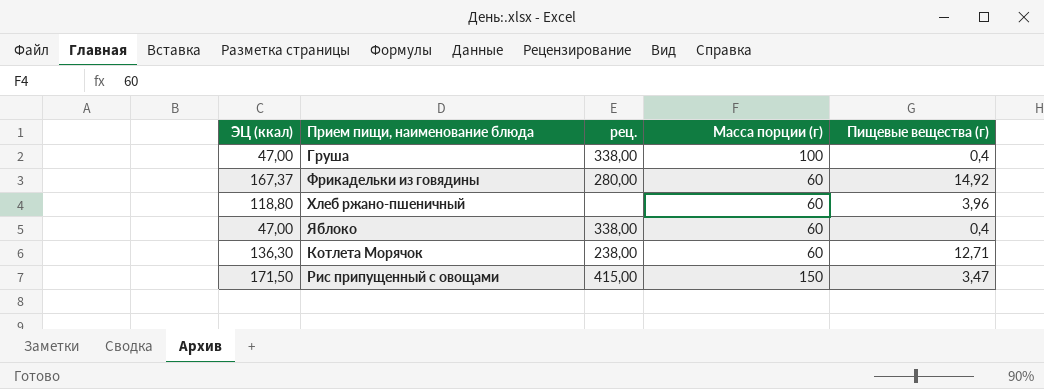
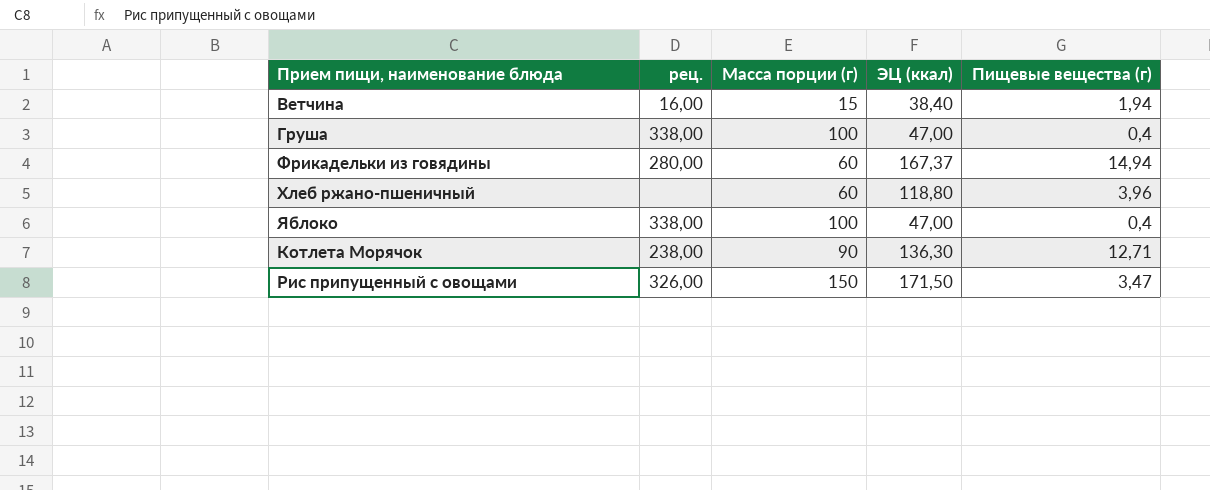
column ЭЦ (ккал) | position: 1 -> 4
row Ветчина: none -> 16,00 | 15 | 38,40 | 1,94
Фрикадельки из говядины | Пищевые вещества (г): 14,92 -> 14,94
Яблоко | Масса порции (г): 60 -> 100
Котлета Морячок | Масса порции (г): 60 -> 90
Рис припущенный с овощами | рец.: 415,00 -> 326,00

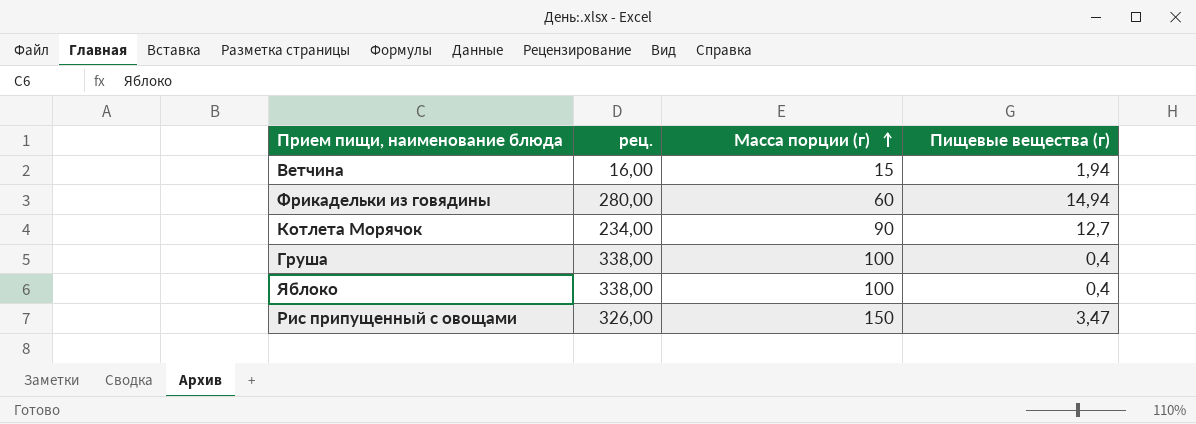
row order: none -> Масса порции (г) ascending
column ЭЦ (ккал) | position: 4 -> none
row Хлеб ржано-пшеничный: none | 60 | 118,80 | 3,96 -> none
Котлета Морячок | рец.: 238,00 -> 234,00
Котлета Морячок | Пищевые вещества (г): 12,71 -> 12,7

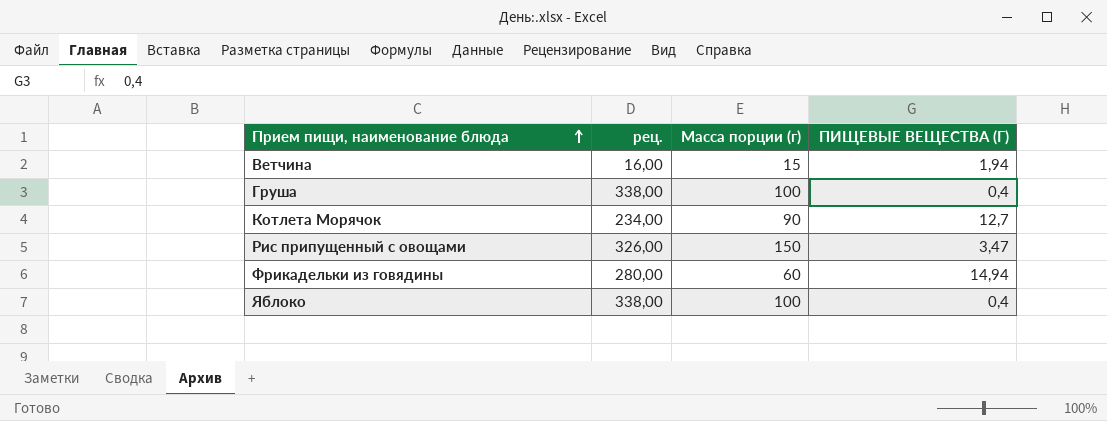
row order: Масса порции (г) ascending -> Прием пищи, наименование блюда ascending
column name: Пищевые вещества (г) -> ПИЩЕВЫЕ ВЕЩЕСТВА (Г)

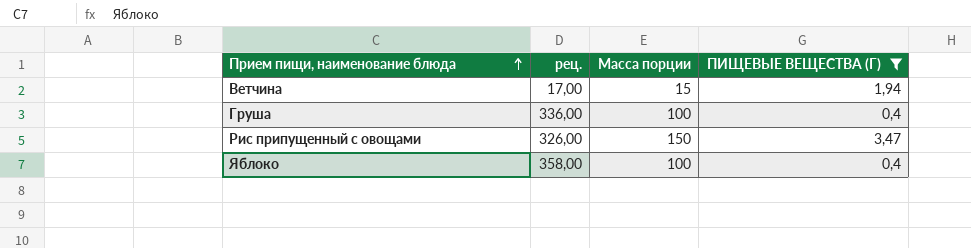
filter: none -> ПИЩЕВЫЕ ВЕЩЕСТВА (Г) <= 3,47
column name: Масса порции (г) -> Масса порции
Ветчина | рец.: 16,00 -> 17,00
Груша | рец.: 338,00 -> 336,00
Яблоко | рец.: 338,00 -> 358,00

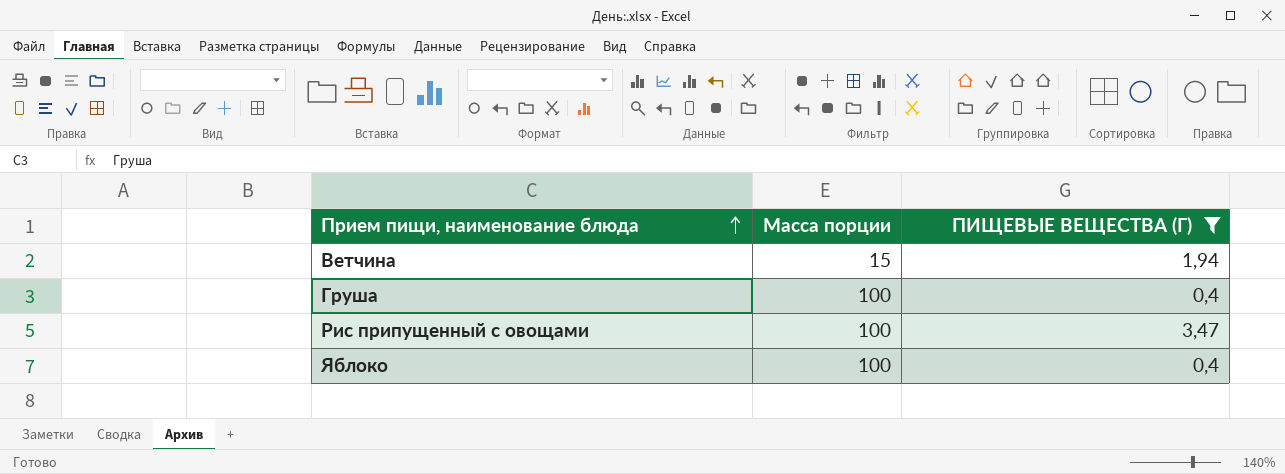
column рец. | position: 2 -> none
Рис припущенный с овощами | Масса порции: 150 -> 100

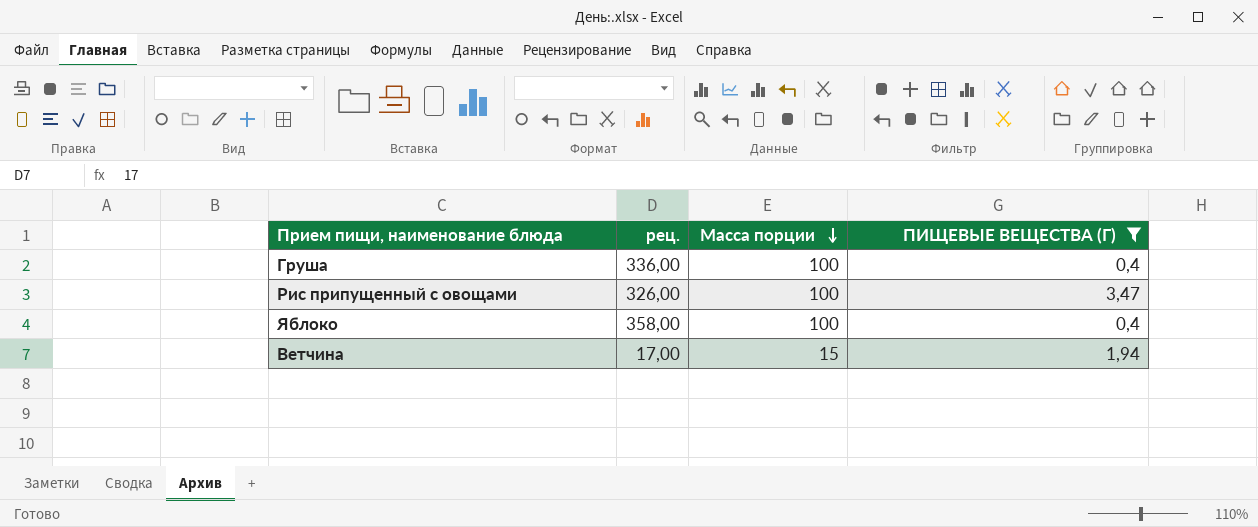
row order: Прием пищи, наименование блюда ascending -> Масса порции descending
column рец. | position: none -> 2

